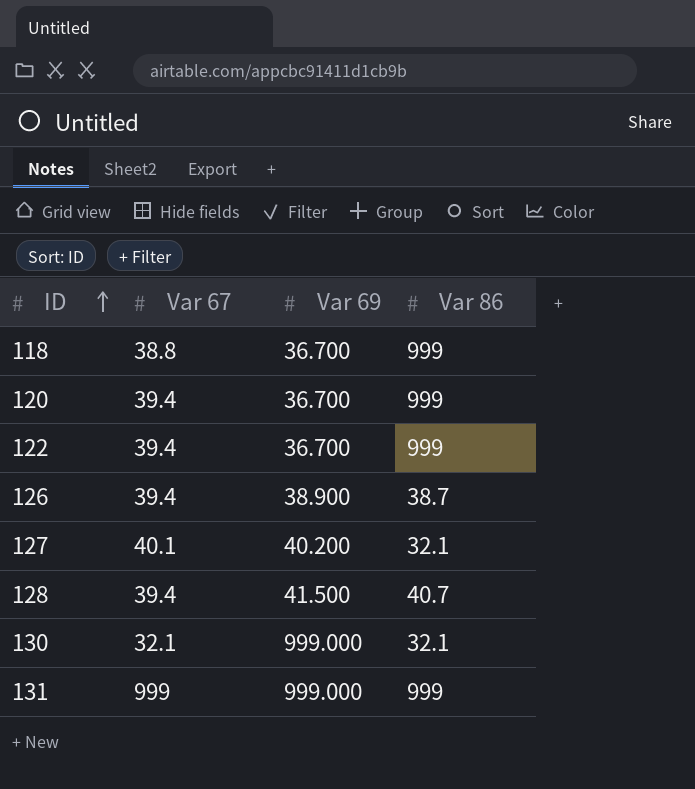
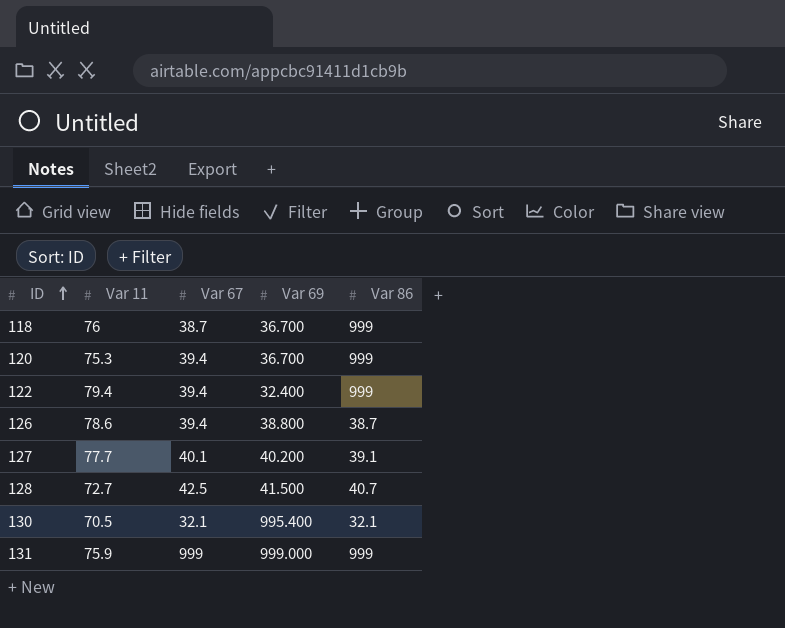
column Var 11 | position: none -> 2
118 | Var 67: 38.8 -> 38.7
122 | Var 69: 36.700 -> 32.400
126 | Var 69: 38.900 -> 38.800
127 | Var 86: 32.1 -> 39.1
128 | Var 67: 39.4 -> 42.5
130 | Var 69: 999.000 -> 995.400

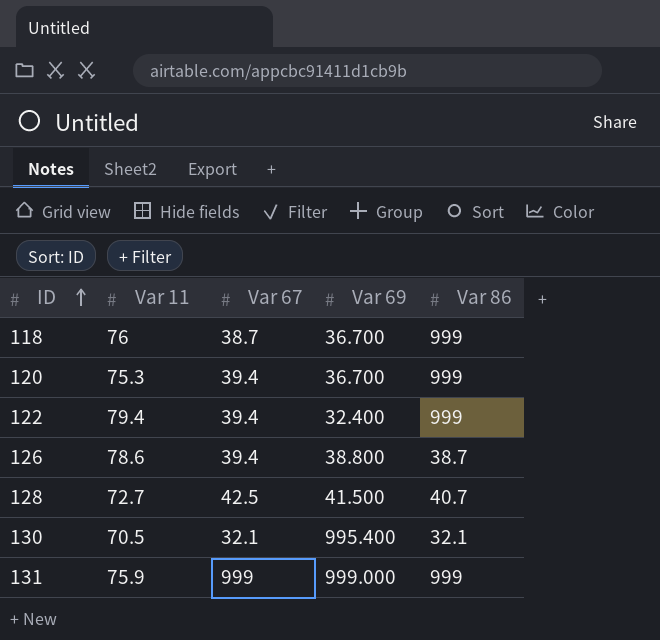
row 127: 77.7 | 40.1 | 40.200 | 39.1 -> none

